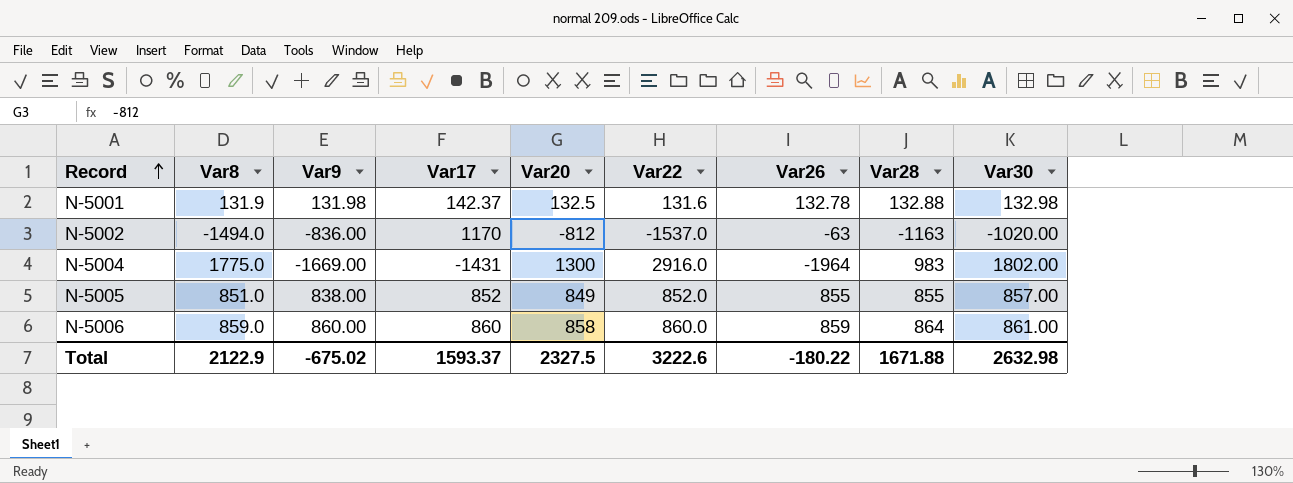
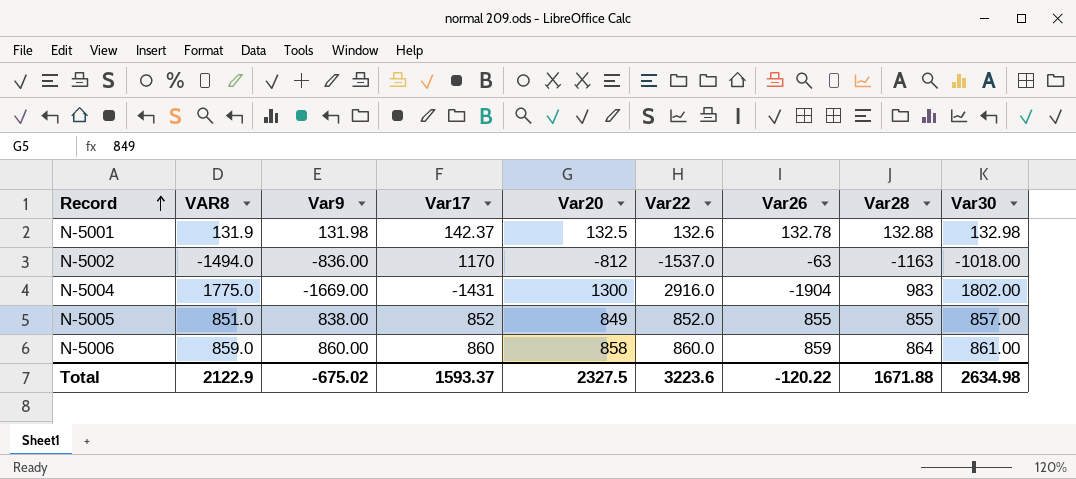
column name: Var8 -> VAR8
N-5001 | Var22: 131.6 -> 132.6
N-5002 | Var30: -1020.00 -> -1018.00
N-5004 | Var26: -1964 -> -1904
Total | Var22: 3222.6 -> 3223.6
Total | Var26: -180.22 -> -120.22
Total | Var30: 2632.98 -> 2634.98

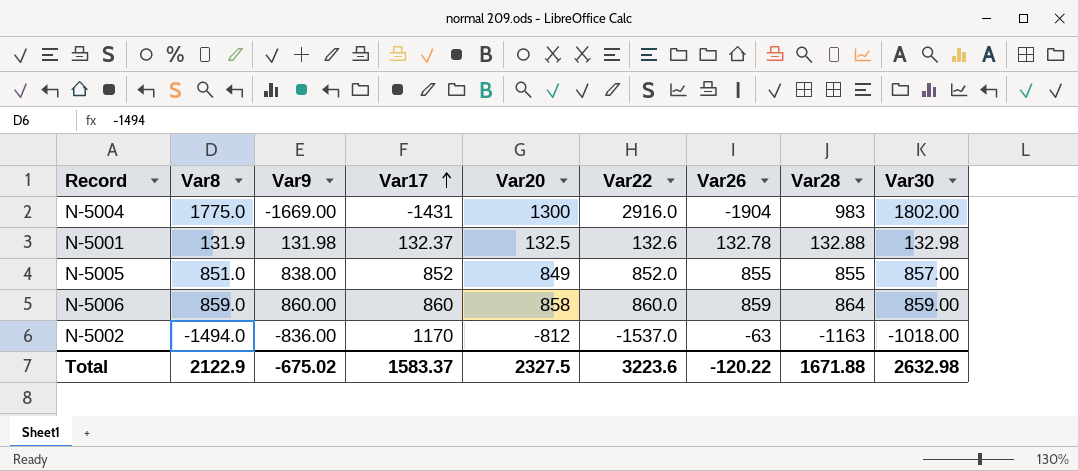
row order: Record ascending -> Var17 ascending
column name: VAR8 -> Var8
N-5001 | Var17: 142.37 -> 132.37
N-5006 | Var30: 861.00 -> 859.00
Total | Var17: 1593.37 -> 1583.37
Total | Var30: 2634.98 -> 2632.98

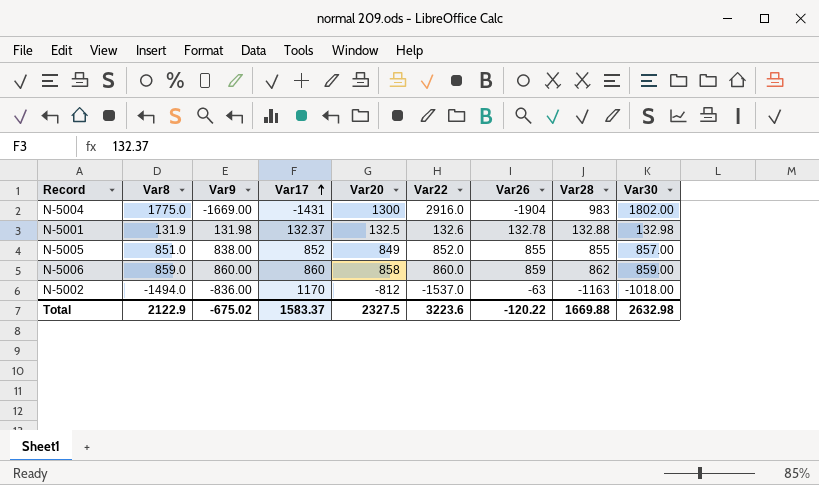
N-5006 | Var28: 864 -> 862
Total | Var28: 1671.88 -> 1669.88

